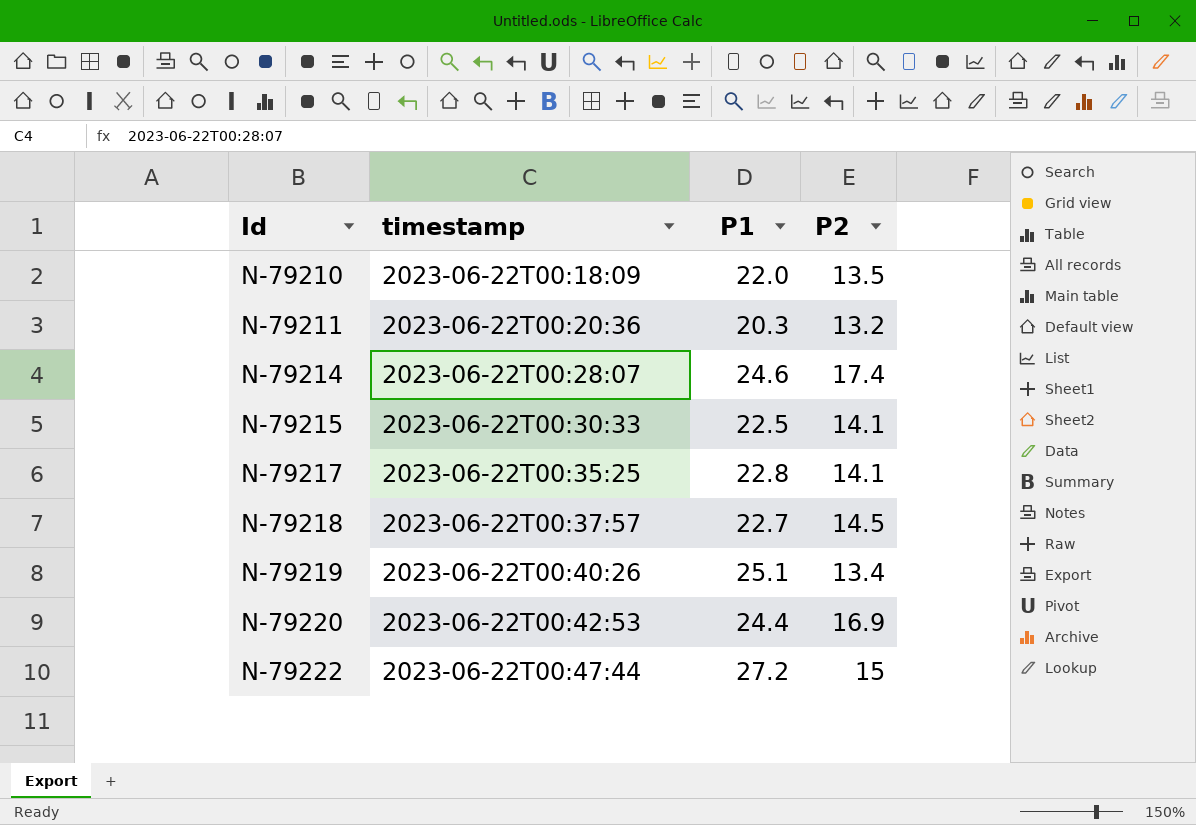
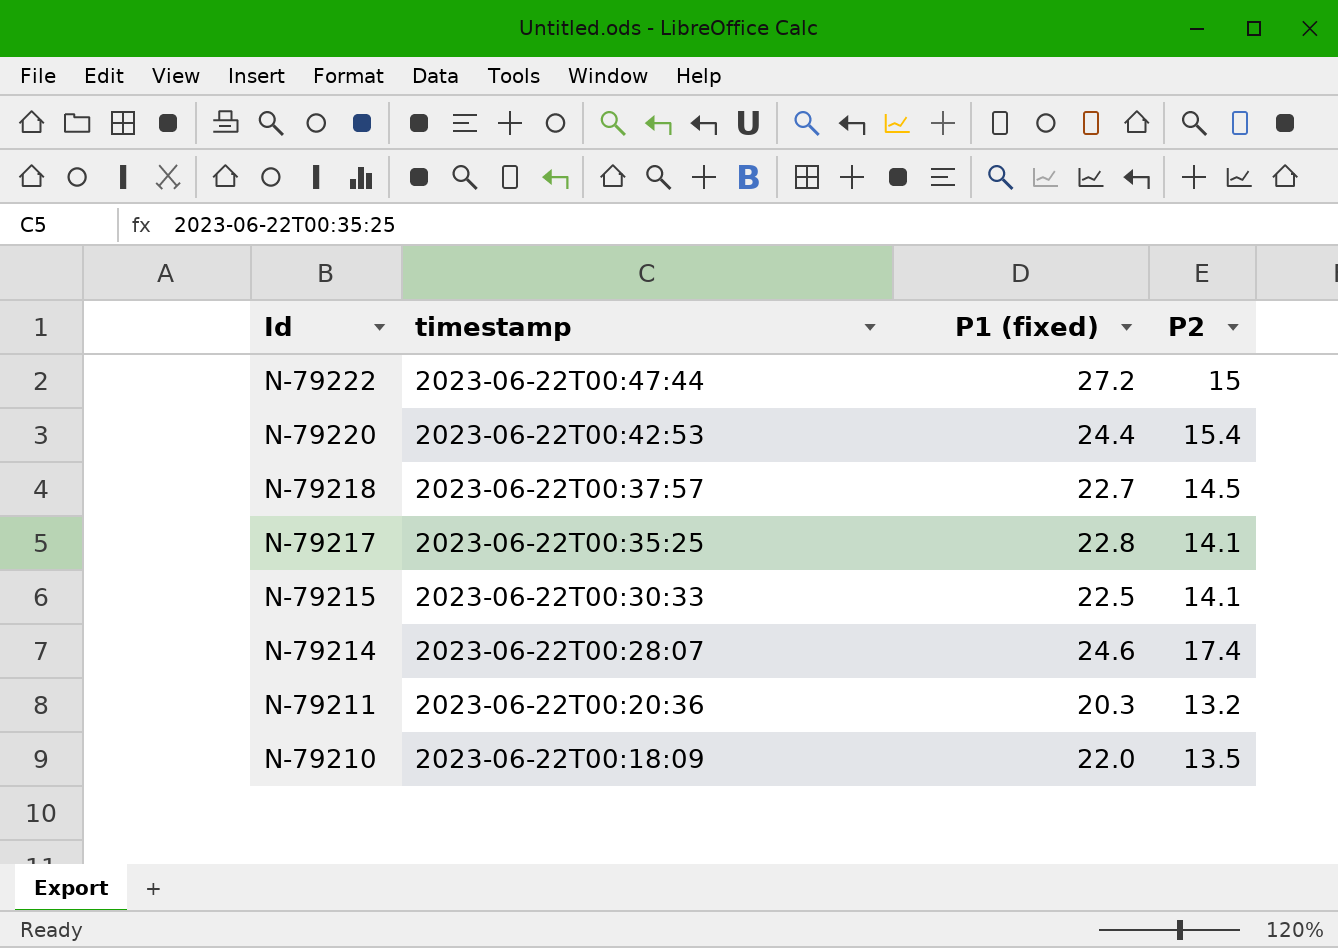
row order: Id ascending -> Id descending
column name: P1 -> P1 (fixed)
row N-79219: 2023-06-22T00:40:26 | 25.1 | 13.4 -> none
N-79220 | P2: 16.9 -> 15.4

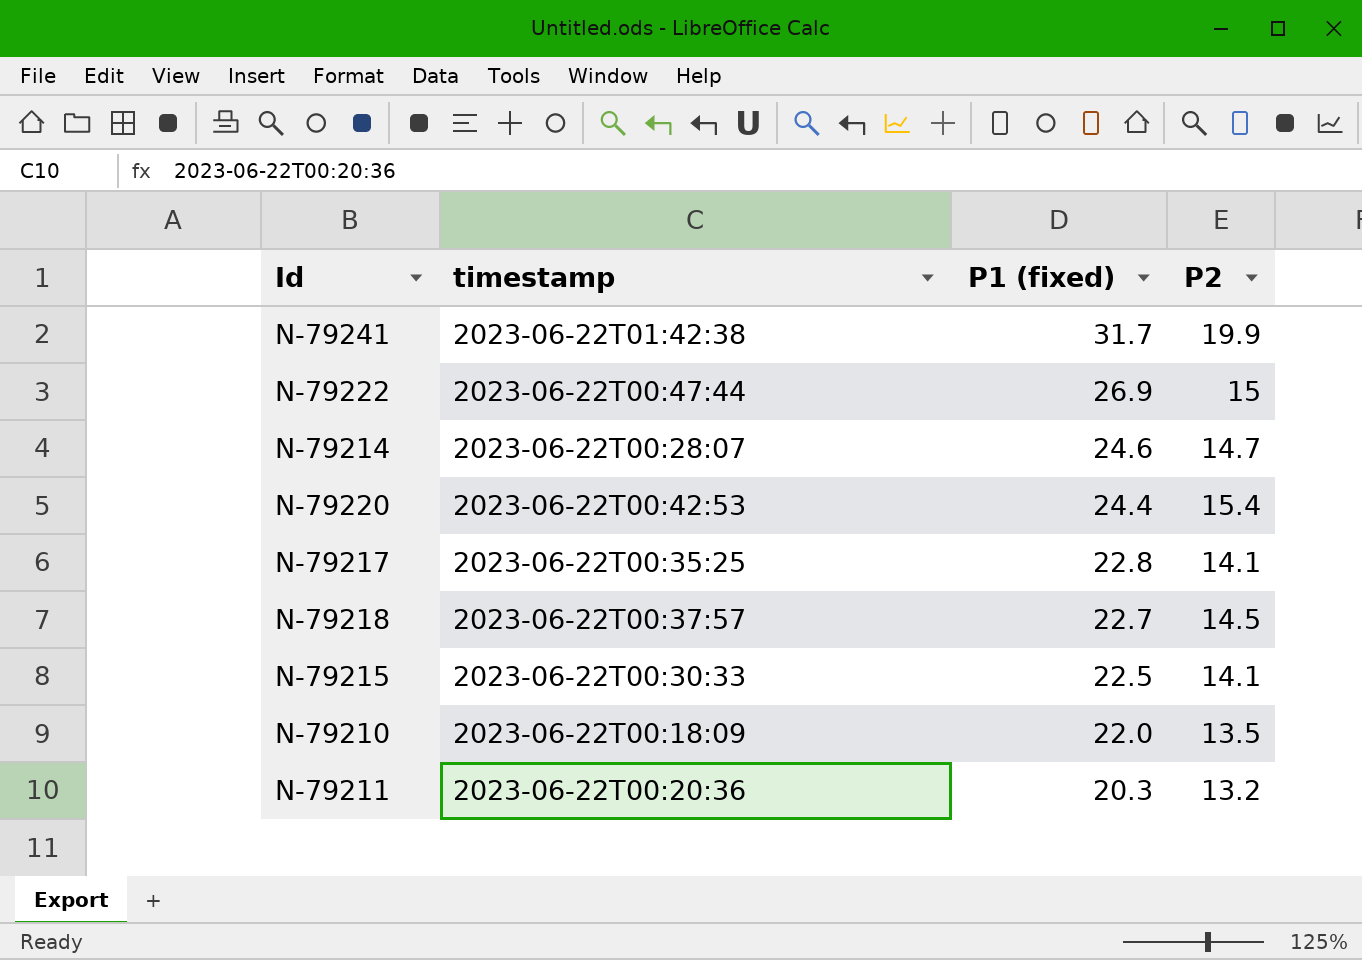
row order: Id descending -> P1 (fixed) descending
row N-79241: none -> 2023-06-22T01:42:38 | 31.7 | 19.9
N-79222 | P1 (fixed): 27.2 -> 26.9
N-79214 | P2: 17.4 -> 14.7

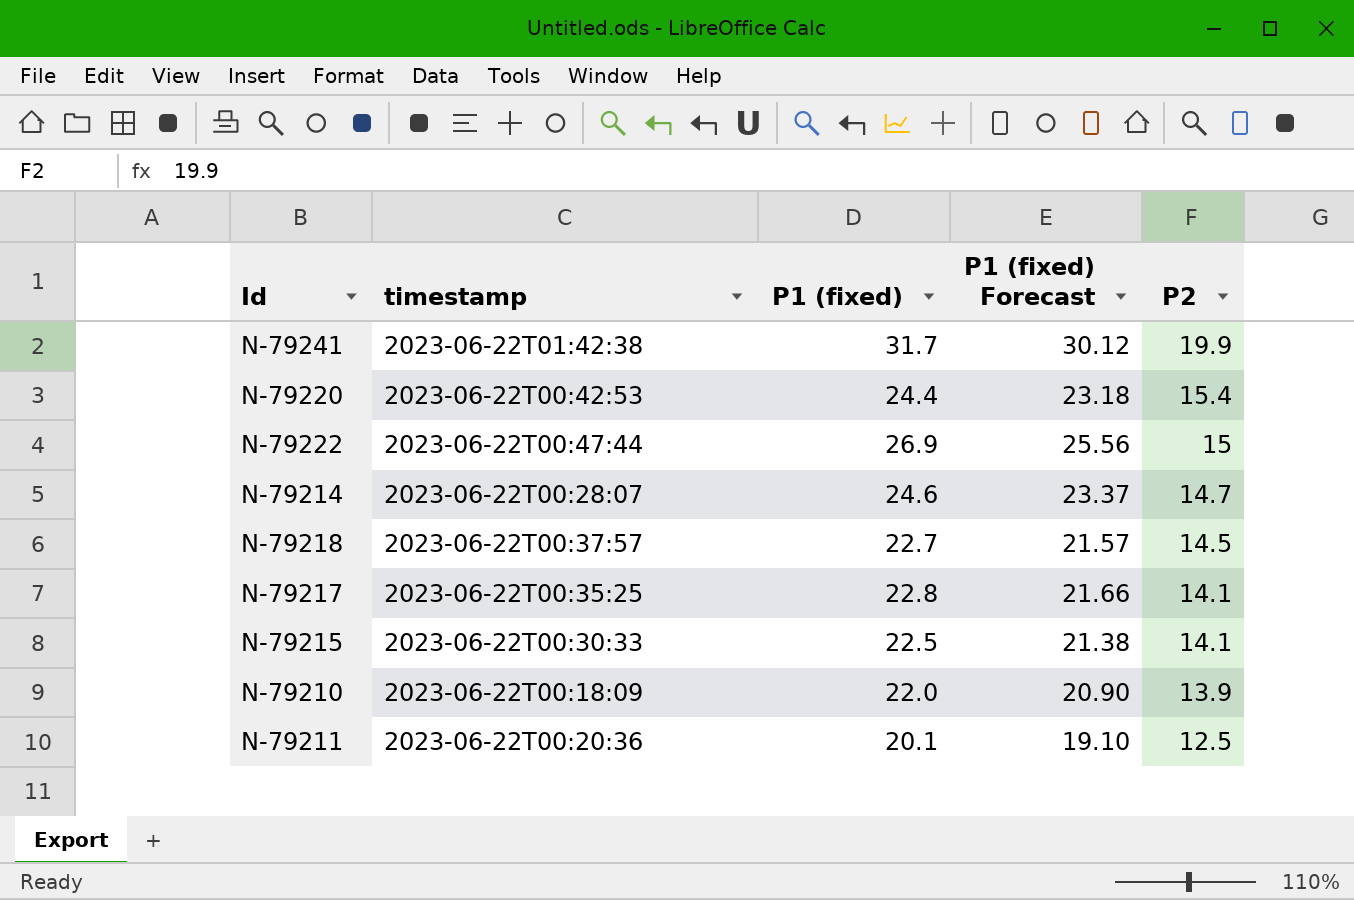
row order: P1 (fixed) descending -> P2 descending
column P1 (fixed) Forecast | formula: none -> [P1 (fixed)] * 0.95
N-79210 | P2: 13.5 -> 13.9
N-79211 | P1 (fixed): 20.3 -> 20.1
N-79211 | P2: 13.2 -> 12.5

